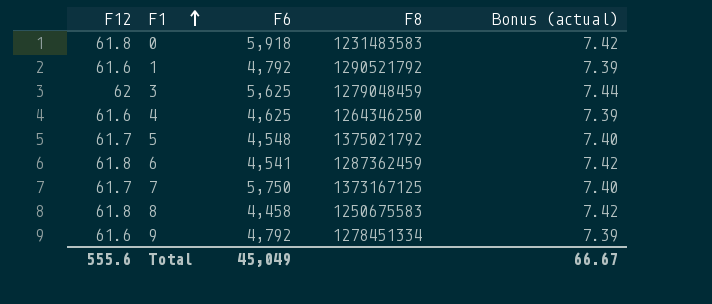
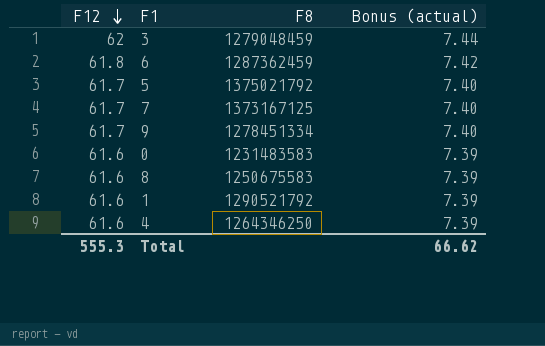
row order: F1 ascending -> F12 descending
column F6 | position: 3 -> none
9 | F12: 61.6 -> 61.7
9 | Bonus (actual): 7.39 -> 7.40
0 | F12: 61.8 -> 61.6
0 | Bonus (actual): 7.42 -> 7.39
8 | F12: 61.8 -> 61.6
8 | Bonus (actual): 7.42 -> 7.39
Total | F12: 555.6 -> 555.3
Total | Bonus (actual): 66.67 -> 66.62

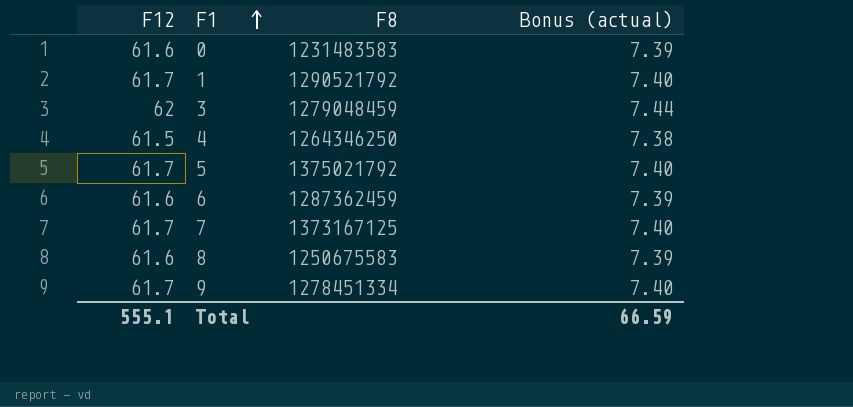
row order: F12 descending -> F1 ascending
1 | F12: 61.6 -> 61.7
1 | Bonus (actual): 7.39 -> 7.40
4 | F12: 61.6 -> 61.5
4 | Bonus (actual): 7.39 -> 7.38
6 | F12: 61.8 -> 61.6
6 | Bonus (actual): 7.42 -> 7.39
Total | F12: 555.3 -> 555.1
Total | Bonus (actual): 66.62 -> 66.59

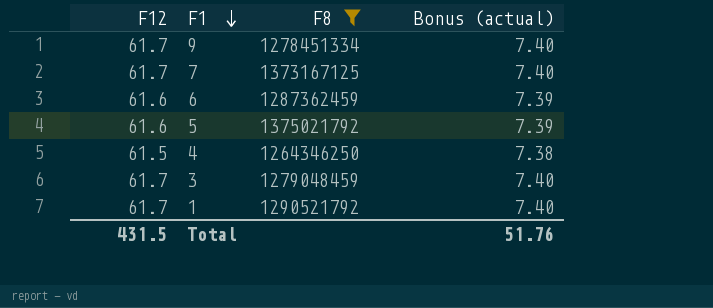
filter: none -> F8 >= 1264346250
row order: F1 ascending -> F1 descending
5 | F12: 61.7 -> 61.6
5 | Bonus (actual): 7.40 -> 7.39
3 | F12: 62 -> 61.7
3 | Bonus (actual): 7.44 -> 7.40
Total | F12: 555.1 -> 431.5
Total | Bonus (actual): 66.59 -> 51.76

